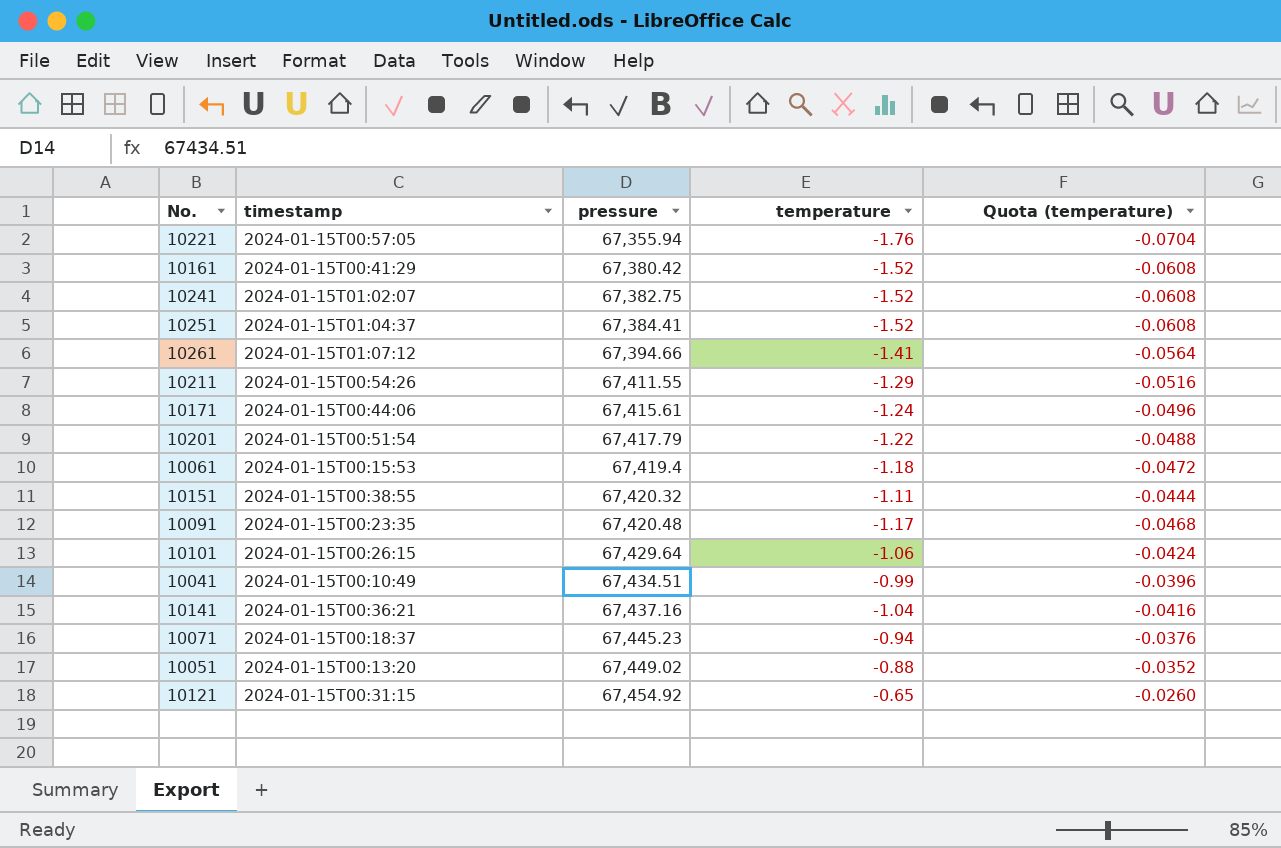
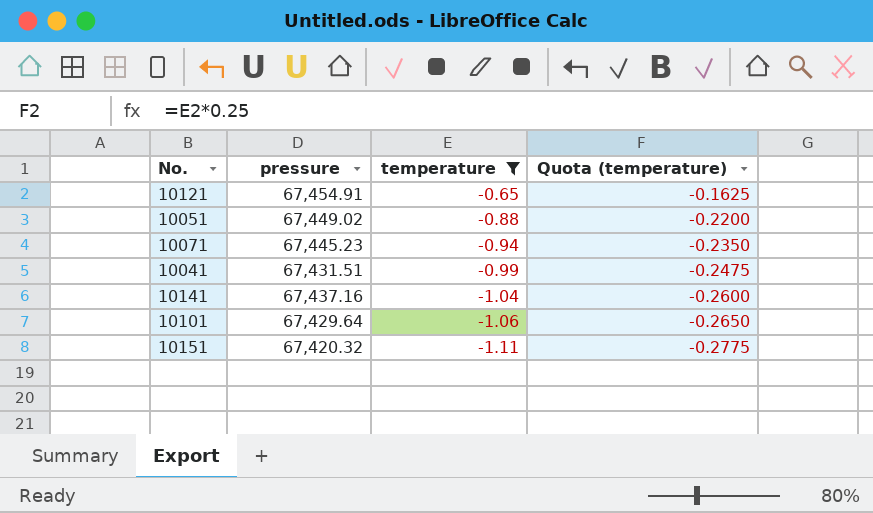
filter: none -> temperature >= -1.11
row order: pressure ascending -> temperature descending
column timestamp | position: 2 -> none
column Quota (temperature) | formula: [temperature] * 0.04 -> [temperature] * 0.25
10121 | pressure: 67,454.92 -> 67,454.91
10041 | pressure: 67,434.51 -> 67,431.51

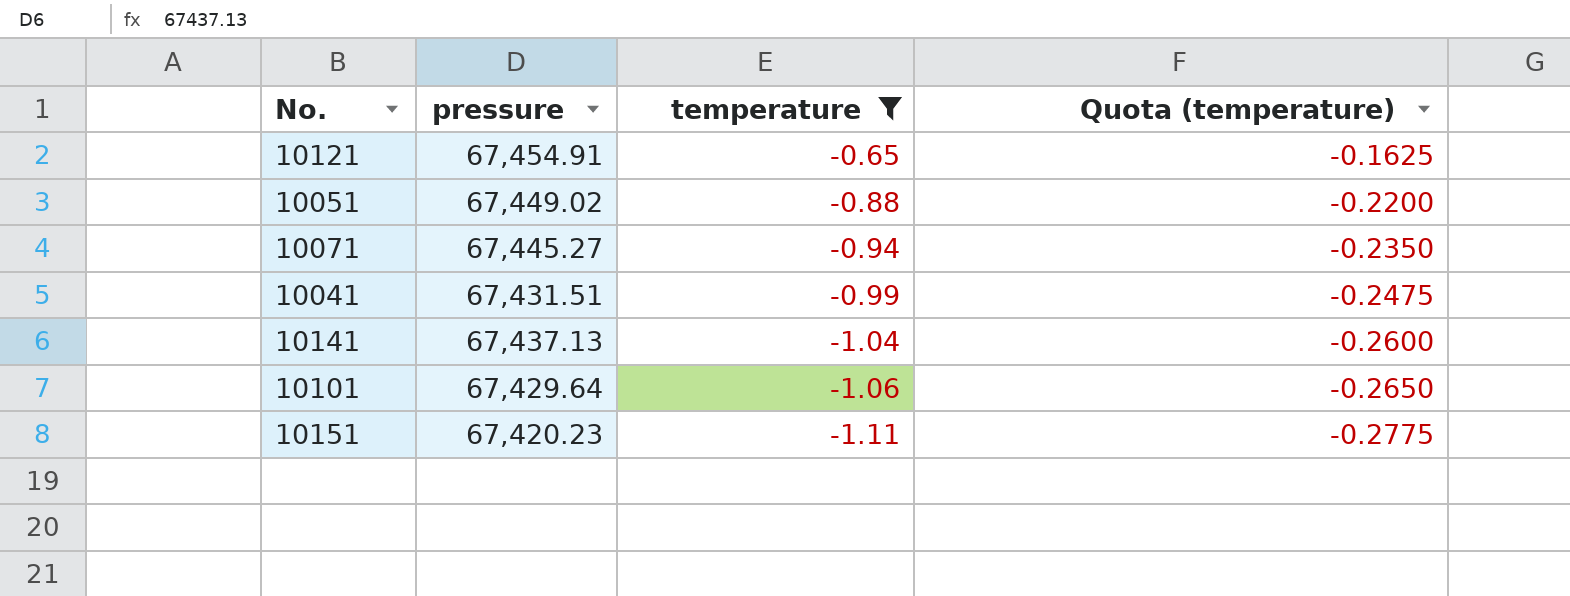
10071 | pressure: 67,445.23 -> 67,445.27
10141 | pressure: 67,437.16 -> 67,437.13
10151 | pressure: 67,420.32 -> 67,420.23

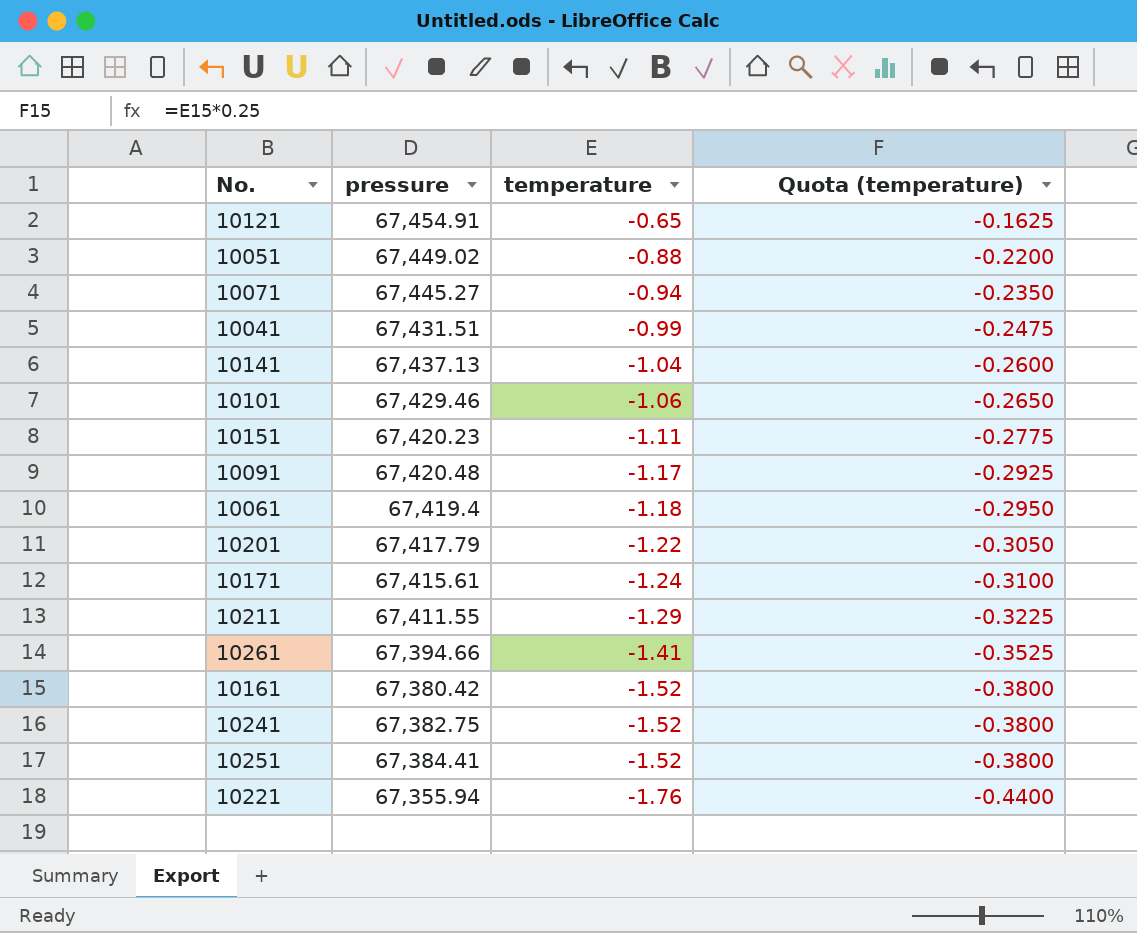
filter: temperature >= -1.11 -> none
10101 | pressure: 67,429.64 -> 67,429.46

